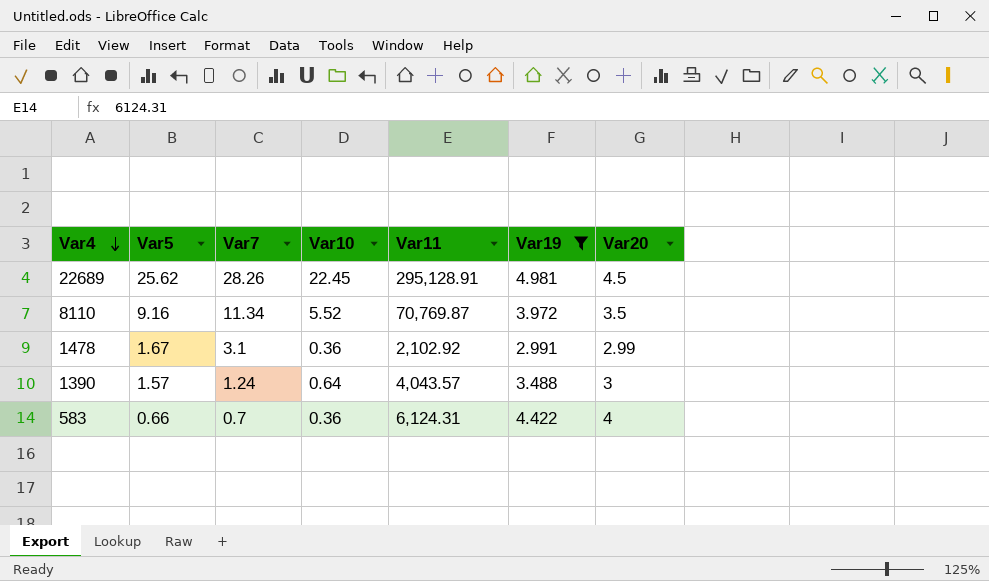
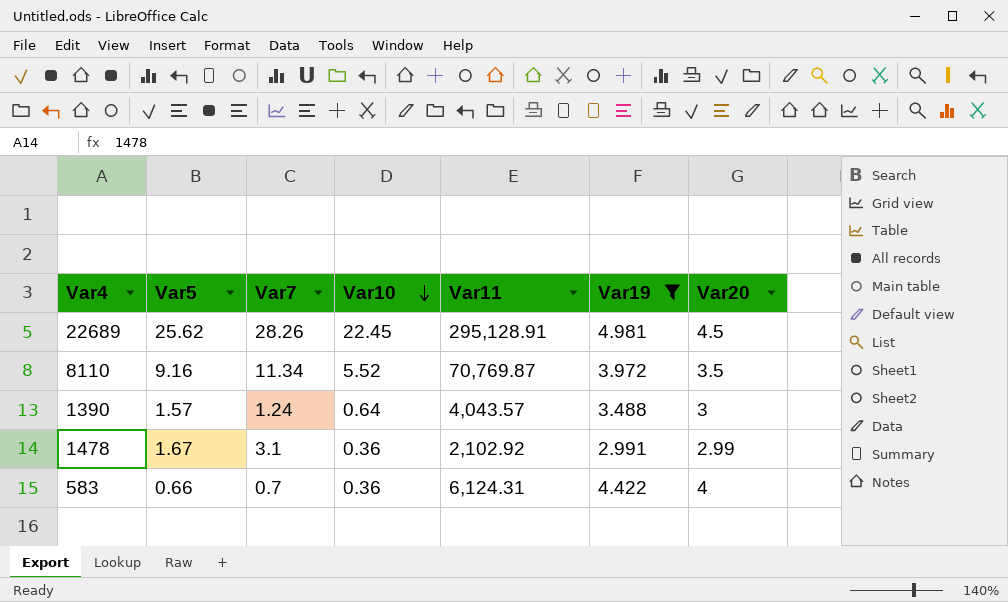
row order: Var4 descending -> Var10 descending

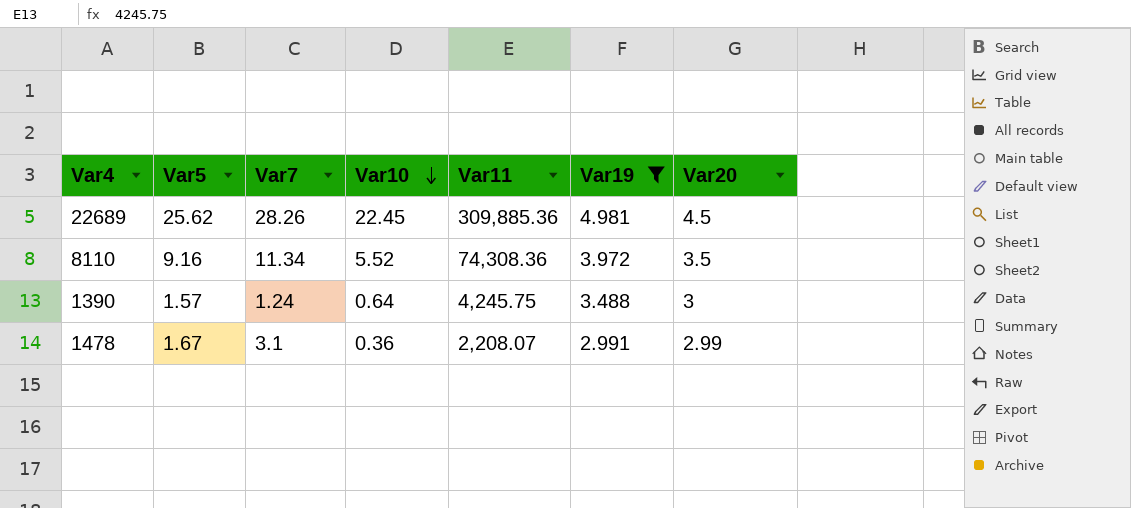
row 583: 0.66 | 0.7 | 0.36 | 6,124.31 | 4.422 | 4 -> none
22689 | Var11: 295,128.91 -> 309,885.36
8110 | Var11: 70,769.87 -> 74,308.36
1390 | Var11: 4,043.57 -> 4,245.75
1478 | Var11: 2,102.92 -> 2,208.07

